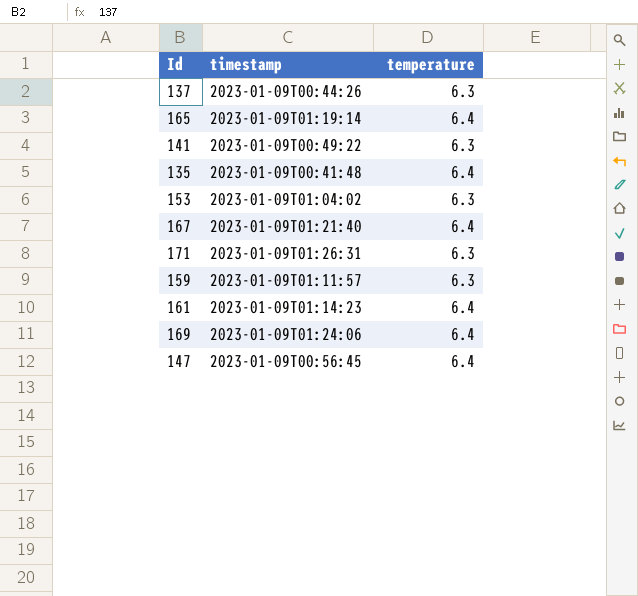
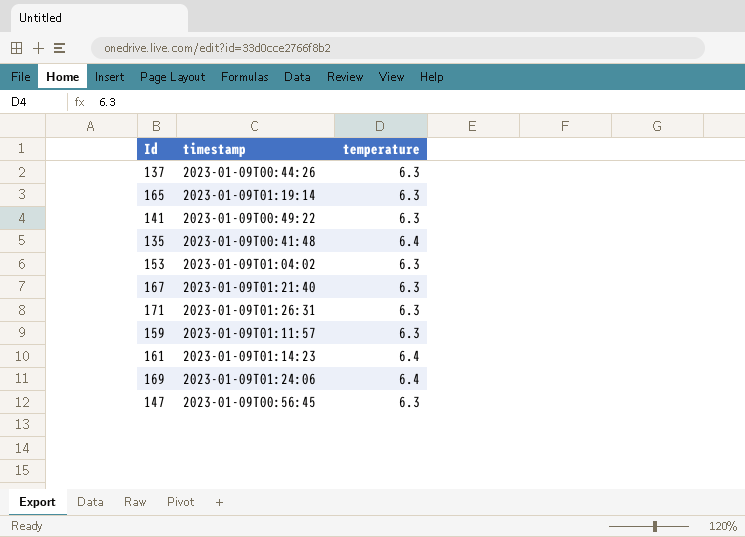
165 | temperature: 6.4 -> 6.3
167 | temperature: 6.4 -> 6.3
147 | temperature: 6.4 -> 6.3

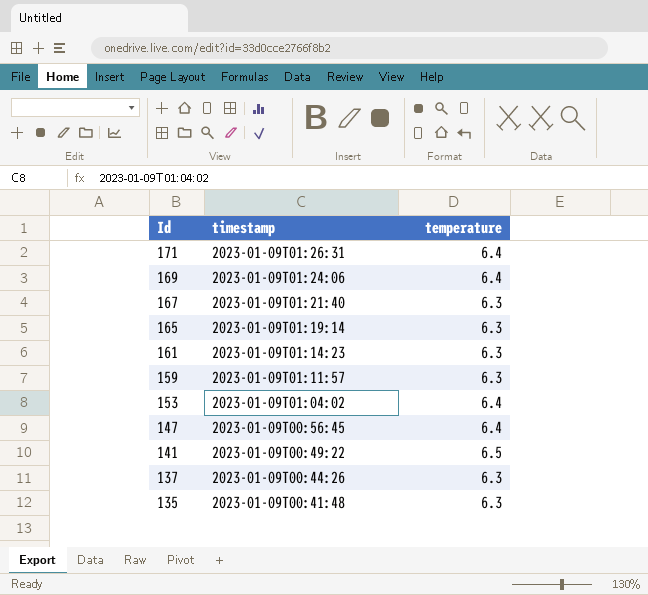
row order: none -> Id descending
171 | temperature: 6.3 -> 6.4
161 | temperature: 6.4 -> 6.3
153 | temperature: 6.3 -> 6.4
147 | temperature: 6.3 -> 6.4
141 | temperature: 6.3 -> 6.5
135 | temperature: 6.4 -> 6.3

